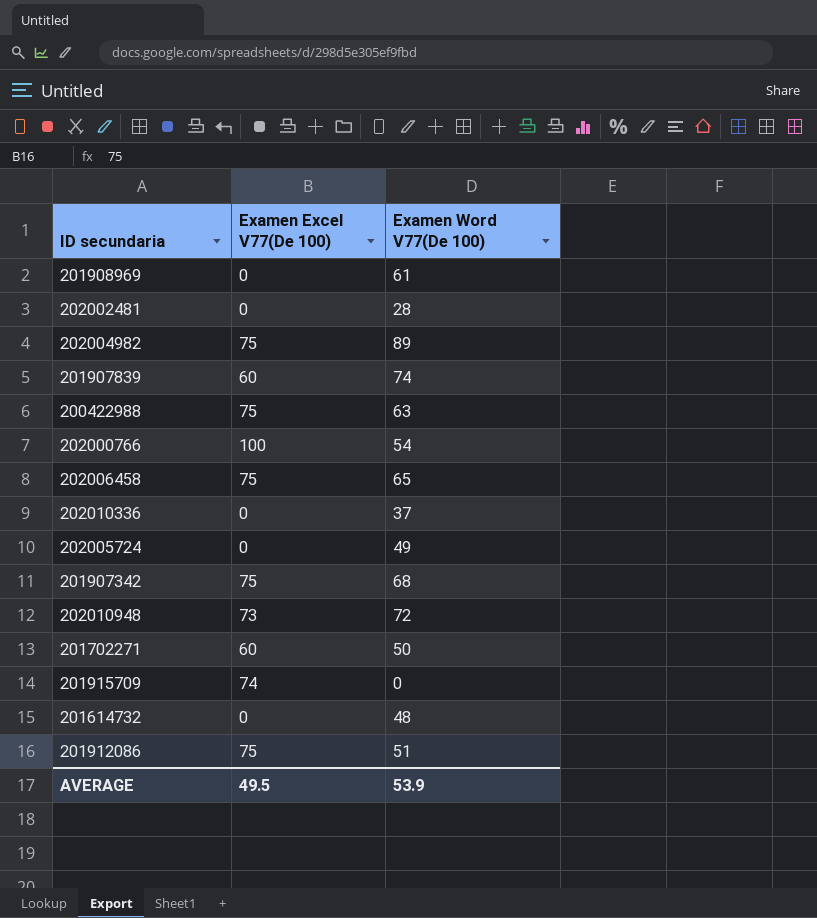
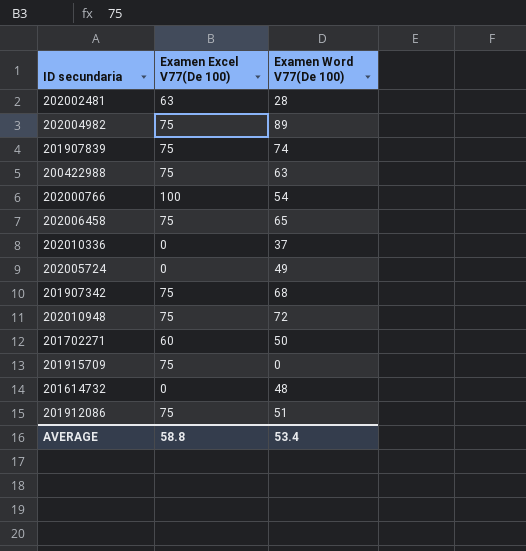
row 201908969: 0 | 61 -> none
202002481 | Examen Excel V77(De 100): 0 -> 63
201907839 | Examen Excel V77(De 100): 60 -> 75
202010948 | Examen Excel V77(De 100): 73 -> 75
201915709 | Examen Excel V77(De 100): 74 -> 75
AVERAGE | Examen Excel V77(De 100): 49.5 -> 58.8
AVERAGE | Examen Word V77(De 100): 53.9 -> 53.4

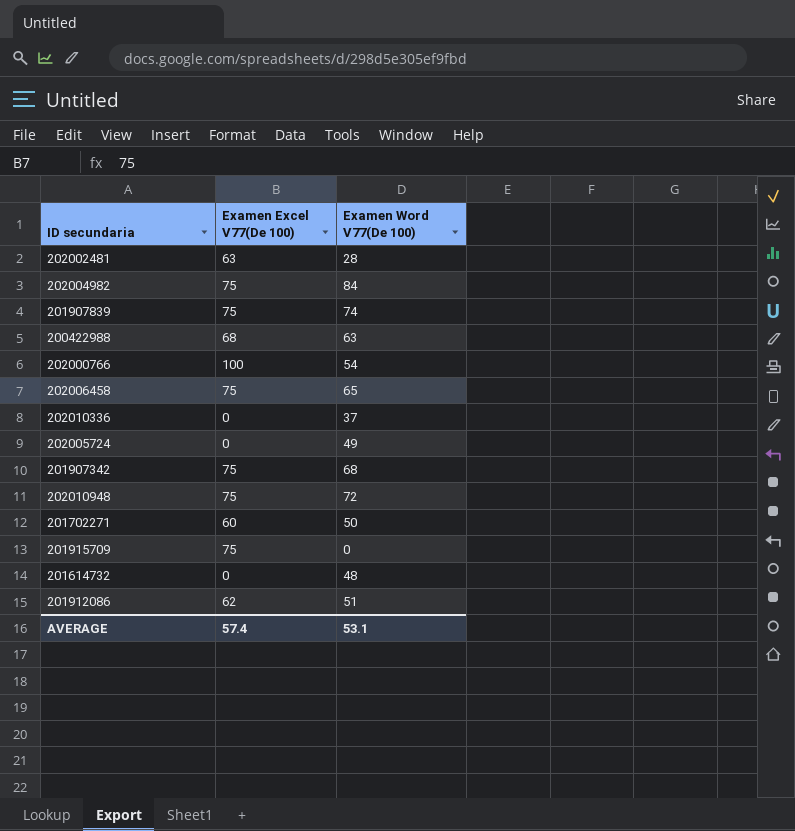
202004982 | Examen Word V77(De 100): 89 -> 84
200422988 | Examen Excel V77(De 100): 75 -> 68
201912086 | Examen Excel V77(De 100): 75 -> 62
AVERAGE | Examen Excel V77(De 100): 58.8 -> 57.4
AVERAGE | Examen Word V77(De 100): 53.4 -> 53.1

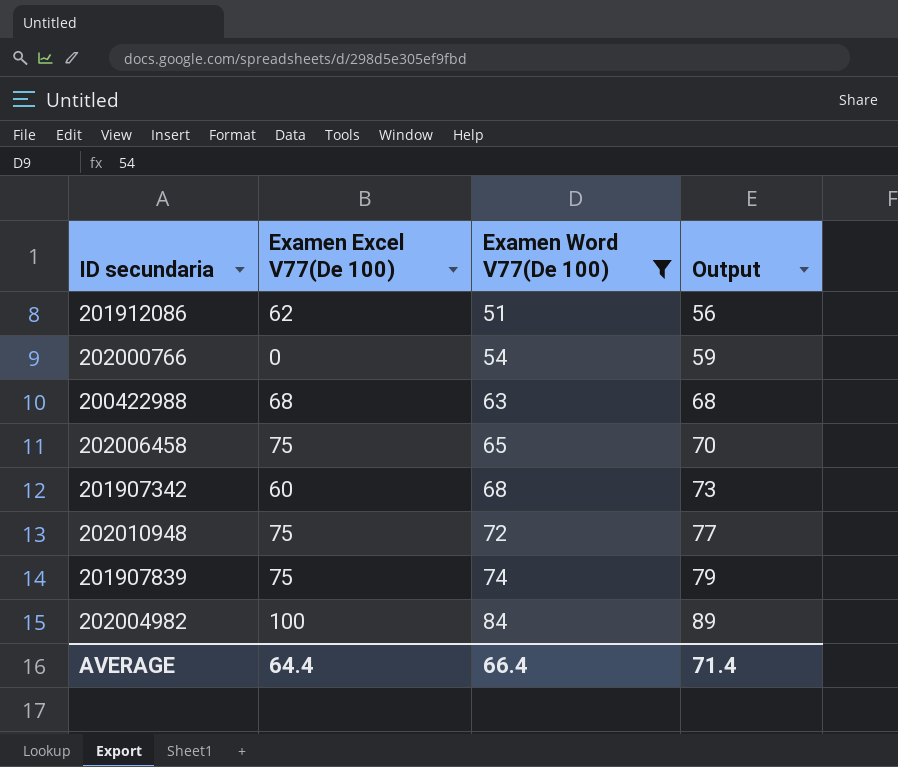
filter: none -> Examen Word V77(De 100) >= 51
row order: none -> Examen Word V77(De 100) ascending
column Output | formula: none -> [Examen Word V77(De 100)] + 5
202000766 | Examen Excel V77(De 100): 100 -> 0
201907342 | Examen Excel V77(De 100): 75 -> 60
202004982 | Examen Excel V77(De 100): 75 -> 100
AVERAGE | Examen Excel V77(De 100): 57.4 -> 64.4
AVERAGE | Examen Word V77(De 100): 53.1 -> 66.4

